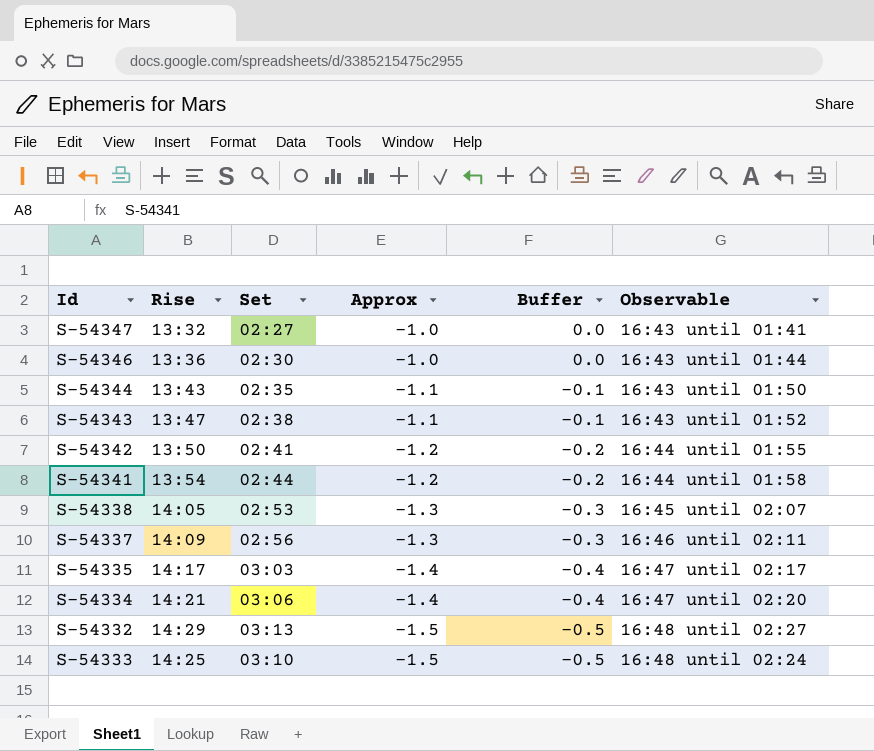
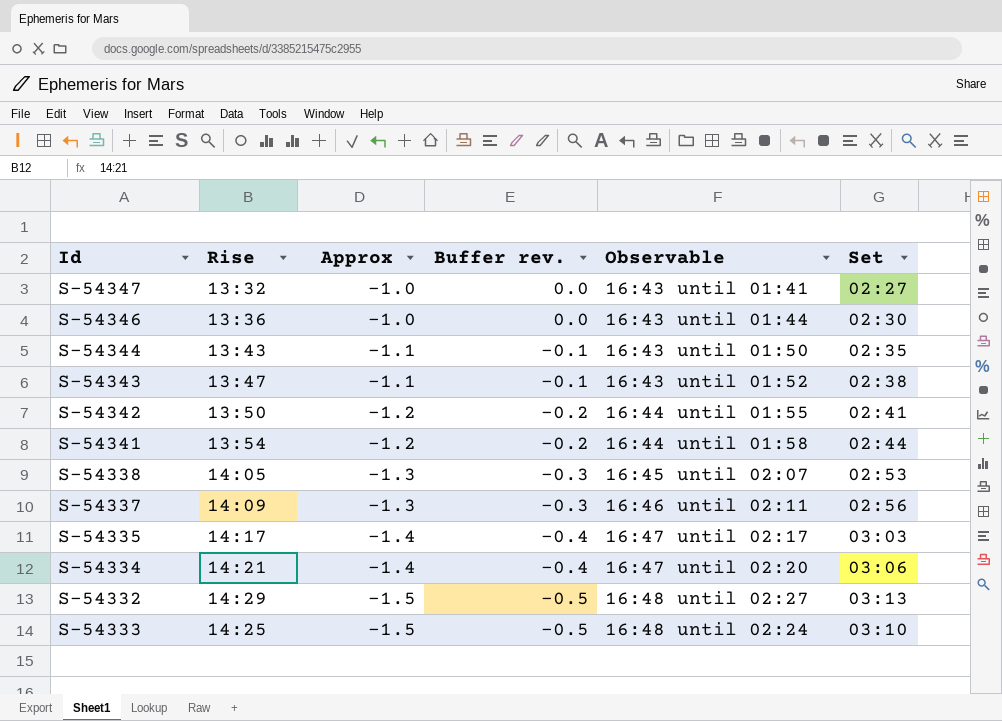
column name: Buffer -> Buffer rev.
column Set | position: 3 -> 6

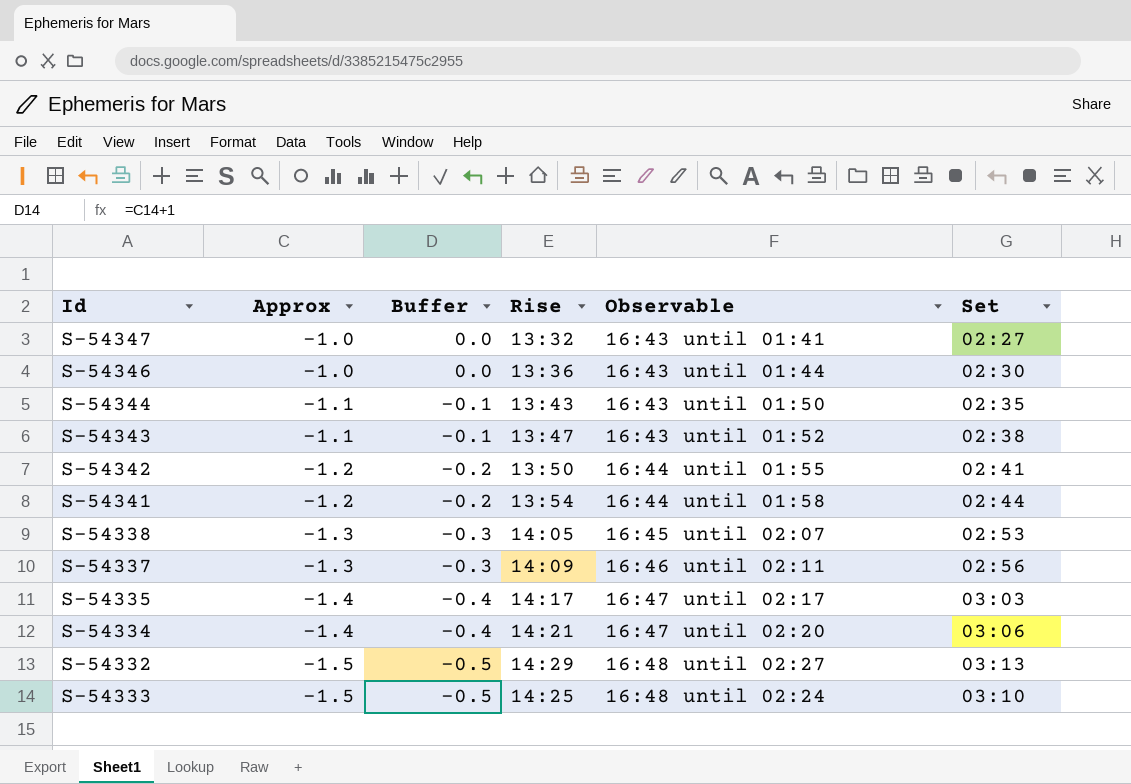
column name: Buffer rev. -> Buffer
column Rise | position: 2 -> 4

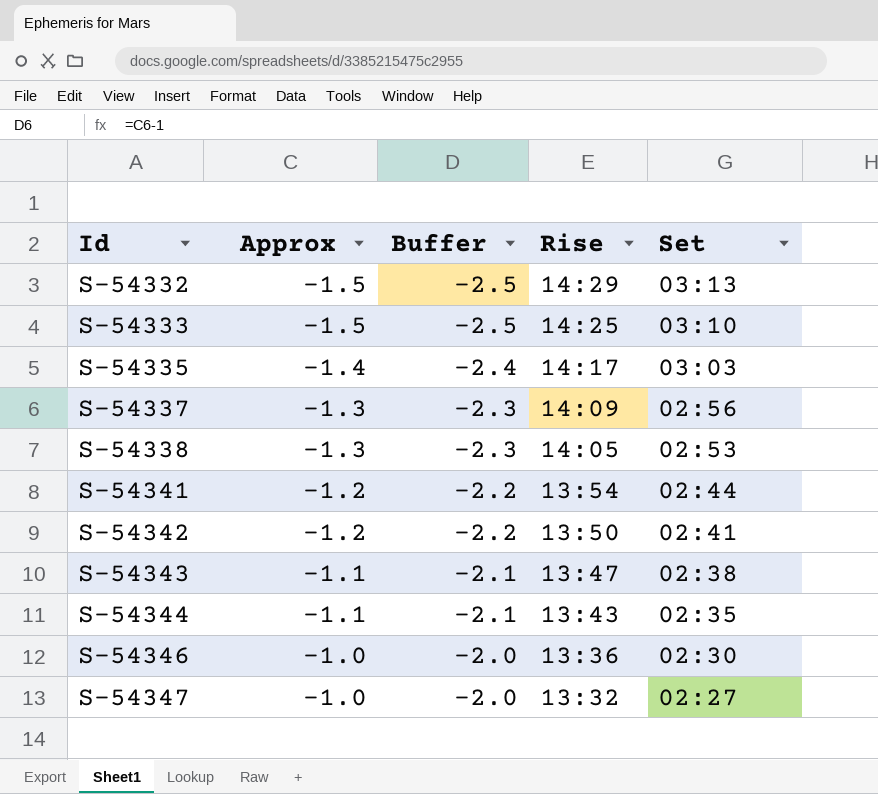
row order: Approx descending -> Id ascending
column Observable | position: 5 -> none
column Buffer | formula: [Approx] + 1 -> [Approx] - 1
row S-54334: -1.4 | -0.4 | 14:21 | 16:47 until 02:20 | 03:06 -> none

